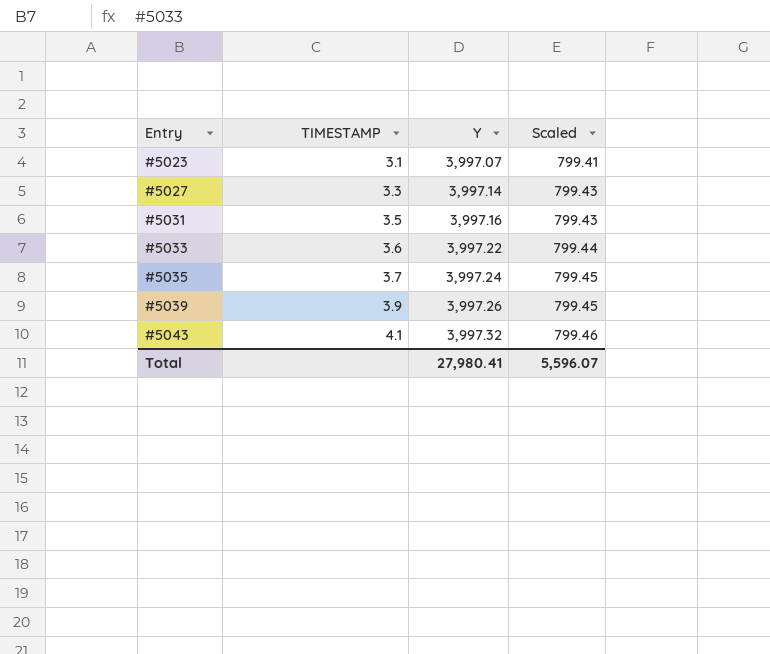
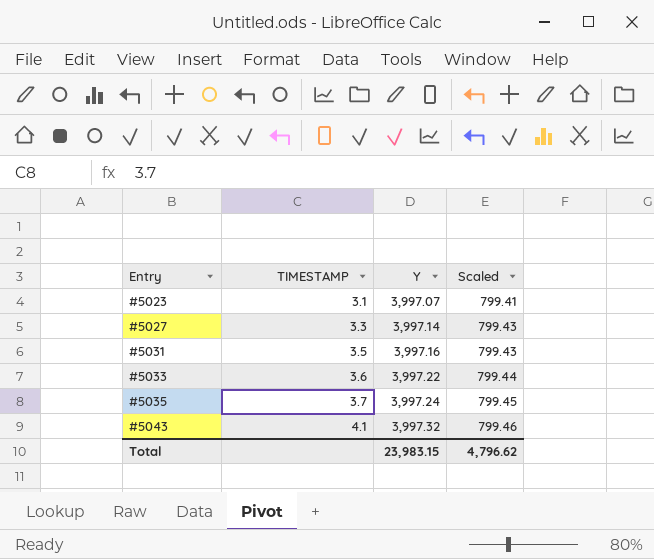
row #5039: 3.9 | 3,997.26 | 799.45 -> none
Total | Y: 27,980.41 -> 23,983.15
Total | Scaled: 5,596.07 -> 4,796.62

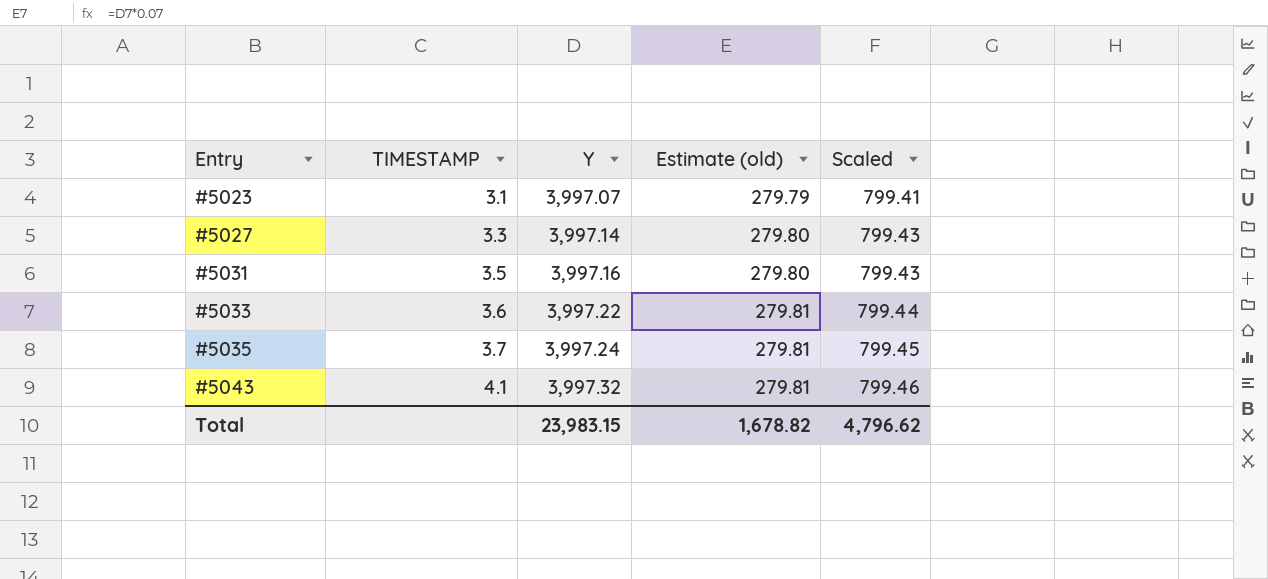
column Estimate (old) | formula: none -> [Y] * 0.07

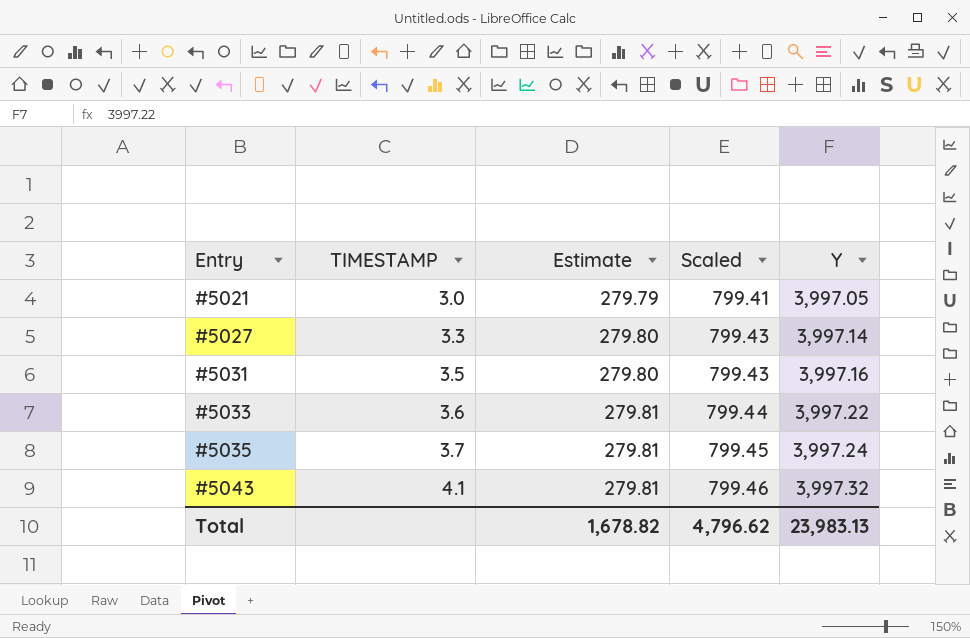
column name: Estimate (old) -> Estimate
column Y | position: 3 -> 5
row #5023: 3.1 | 3,997.07 | 279.79 | 799.41 -> none
row #5021: none -> 3.0 | 279.79 | 799.41 | 3,997.05
Total | Y: 23,983.15 -> 23,983.13

